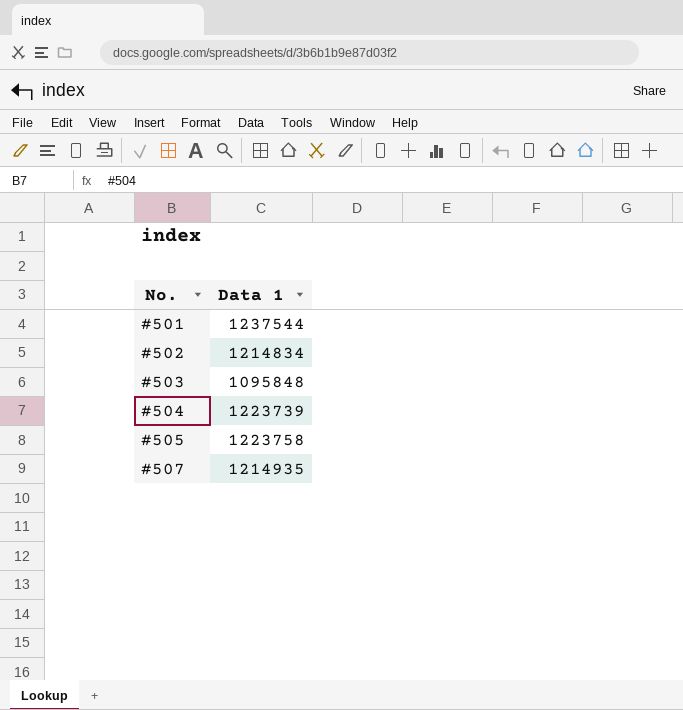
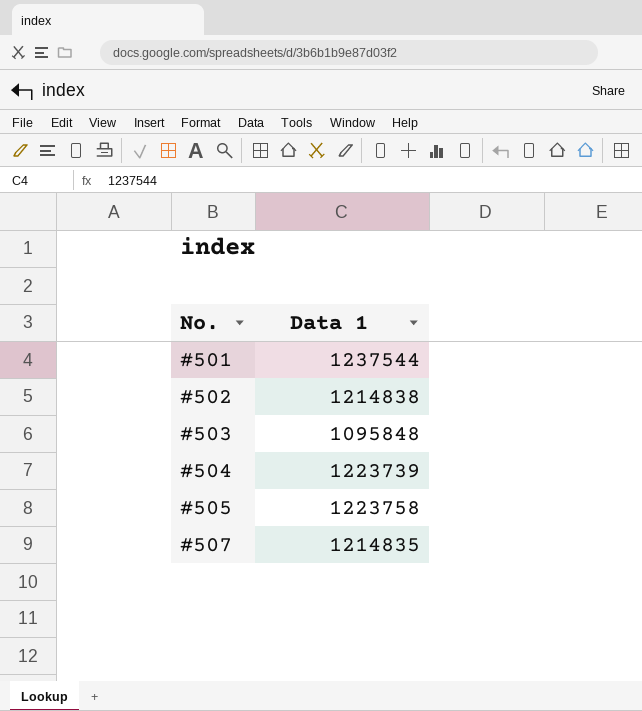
#502 | Data 1: 1214834 -> 1214838
#507 | Data 1: 1214935 -> 1214835

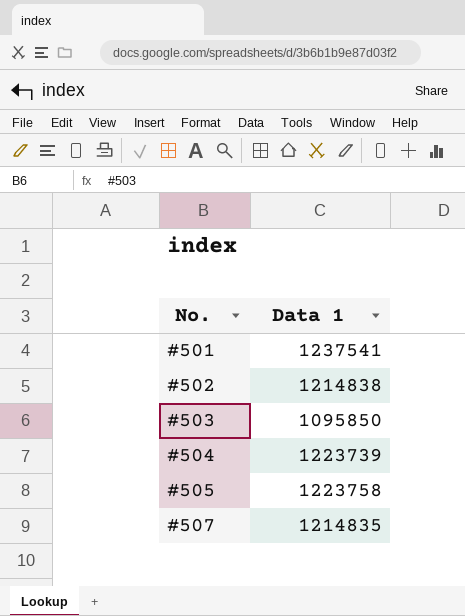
#501 | Data 1: 1237544 -> 1237541
#503 | Data 1: 1095848 -> 1095850

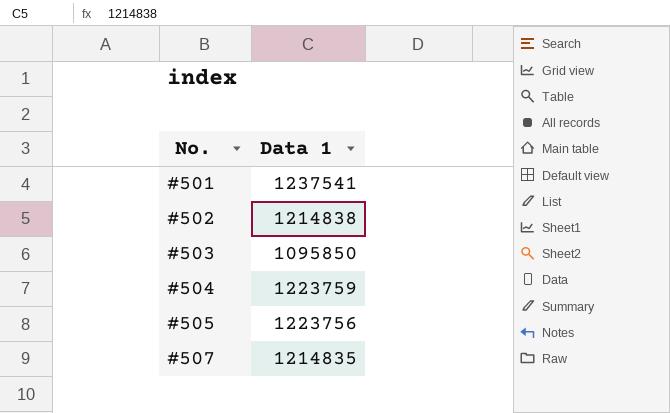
#504 | Data 1: 1223739 -> 1223759
#505 | Data 1: 1223758 -> 1223756

